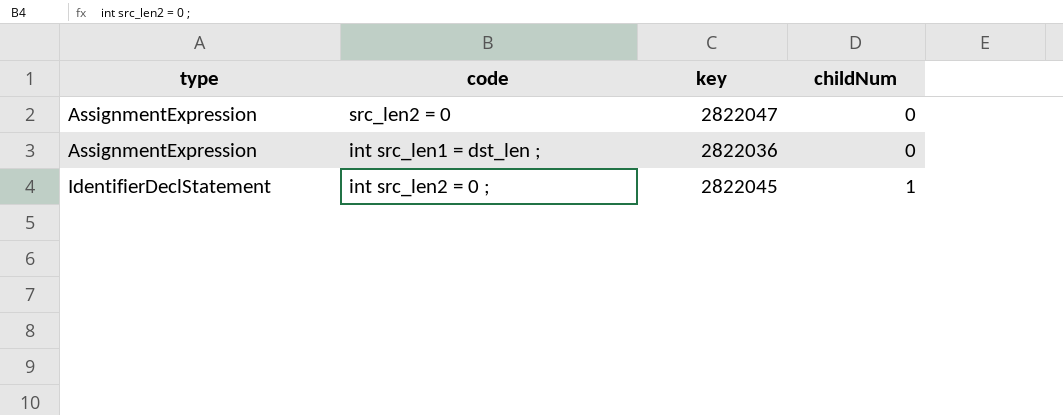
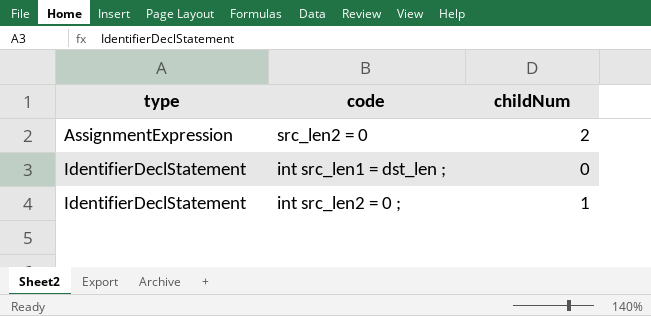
column key | position: 3 -> none
src_len2 = 0 | childNum: 0 -> 2
int src_len1 = dst_len ; | type: AssignmentExpression -> IdentifierDeclStatement

